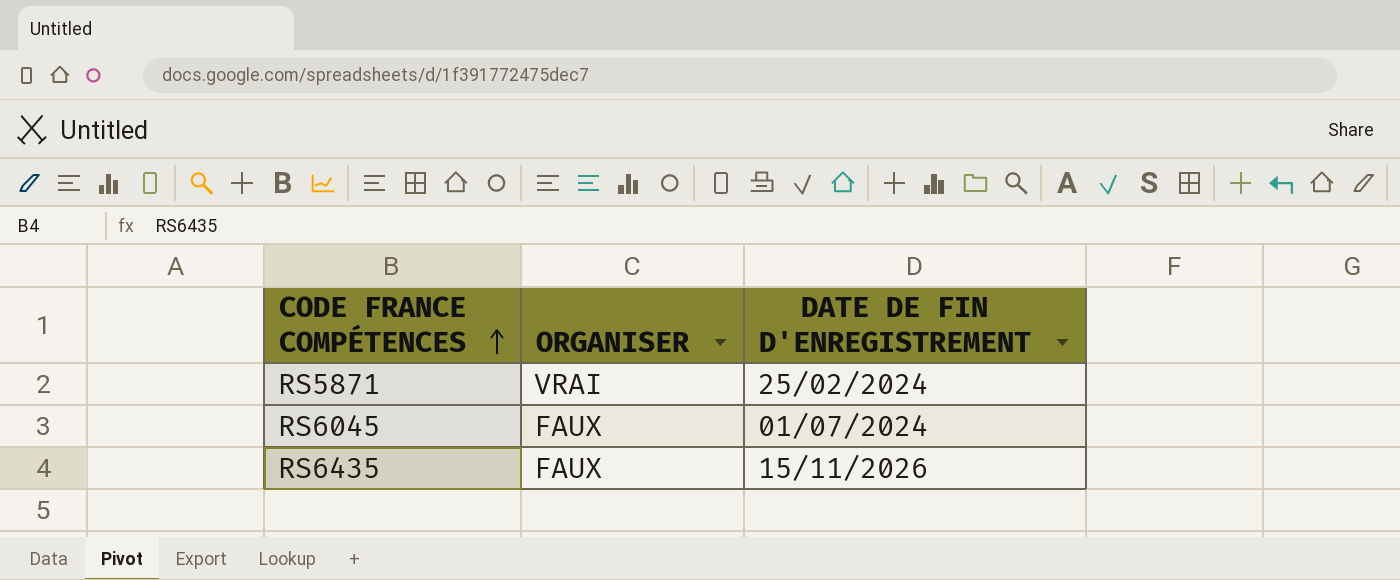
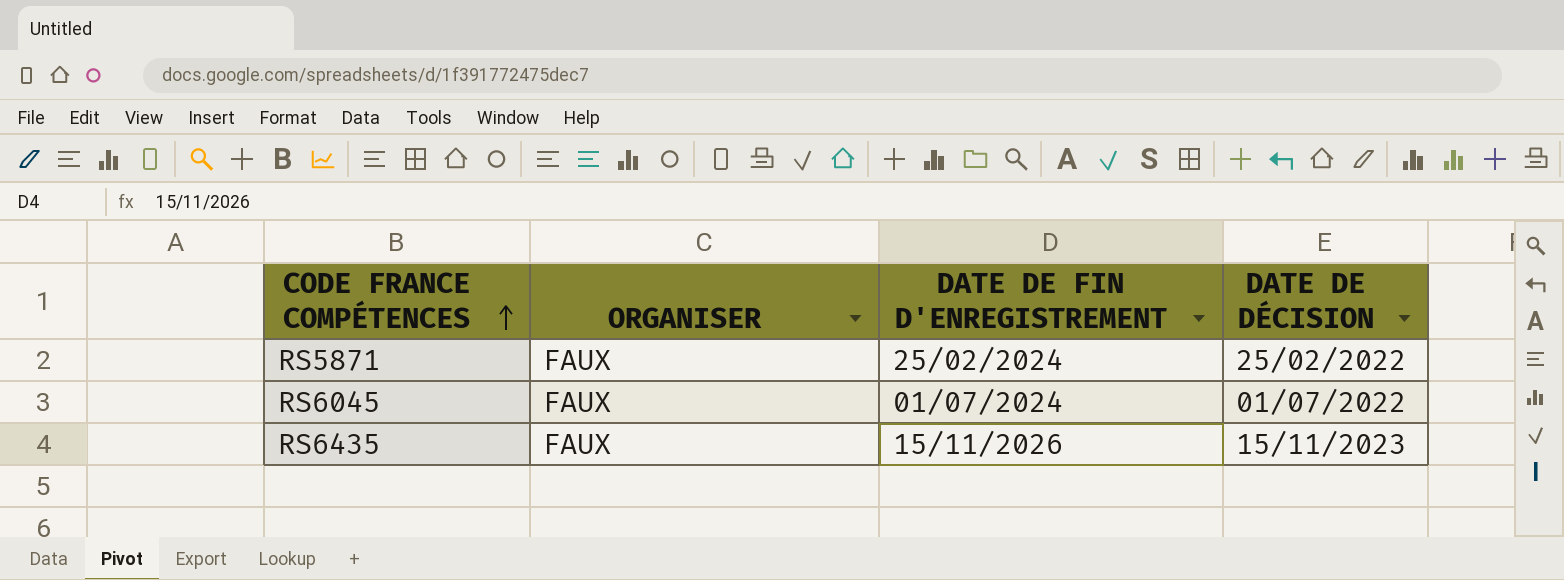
column DATE DE DÉCISION | position: none -> 4
RS5871 | ORGANISER: VRAI -> FAUX

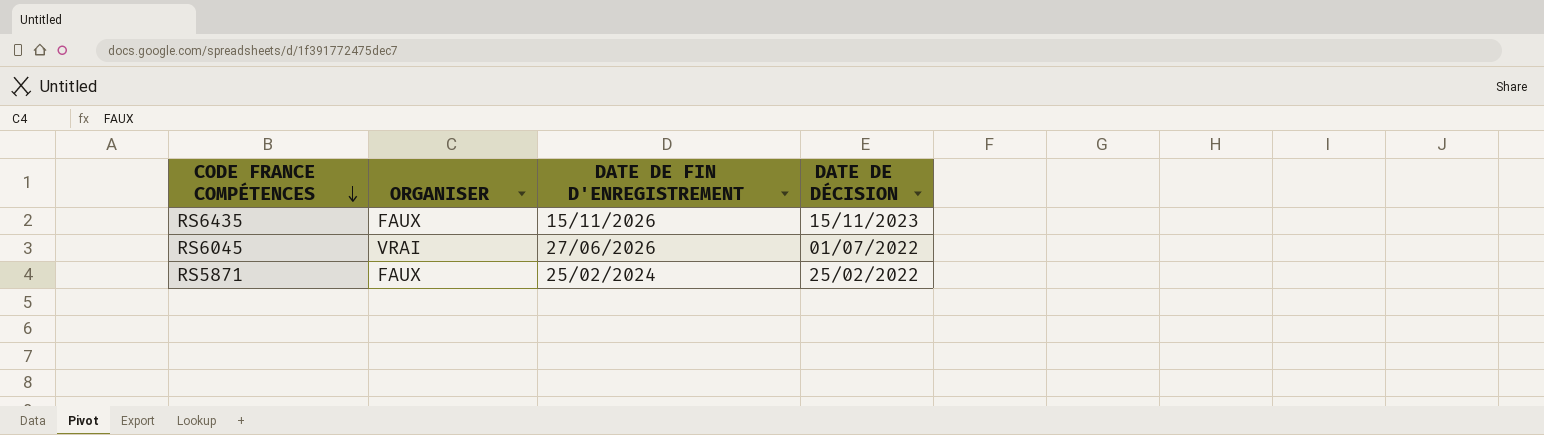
row order: CODE FRANCE COMPÉTENCES ascending -> CODE FRANCE COMPÉTENCES descending
RS6045 | ORGANISER: FAUX -> VRAI
RS6045 | DATE DE FIN D'ENREGISTREMENT: 01/07/2024 -> 27/06/2026

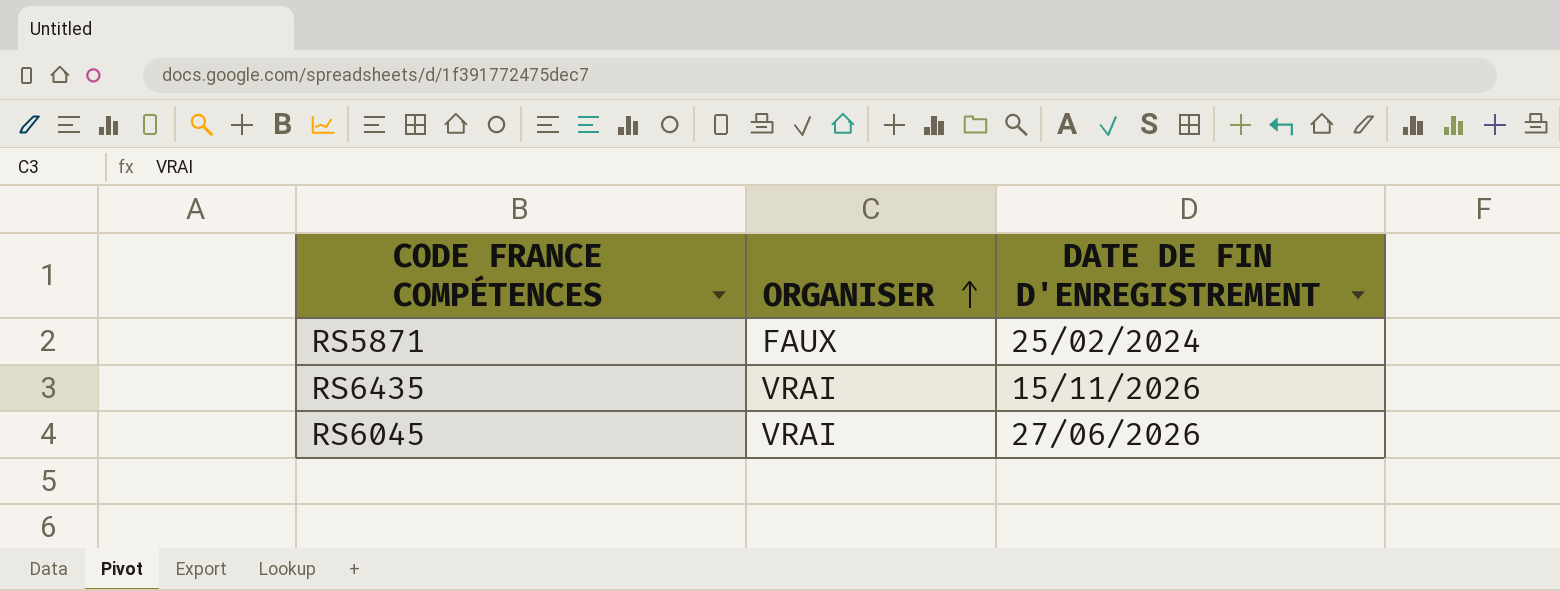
row order: CODE FRANCE COMPÉTENCES descending -> ORGANISER ascending
column DATE DE DÉCISION | position: 4 -> none
RS6435 | ORGANISER: FAUX -> VRAI

